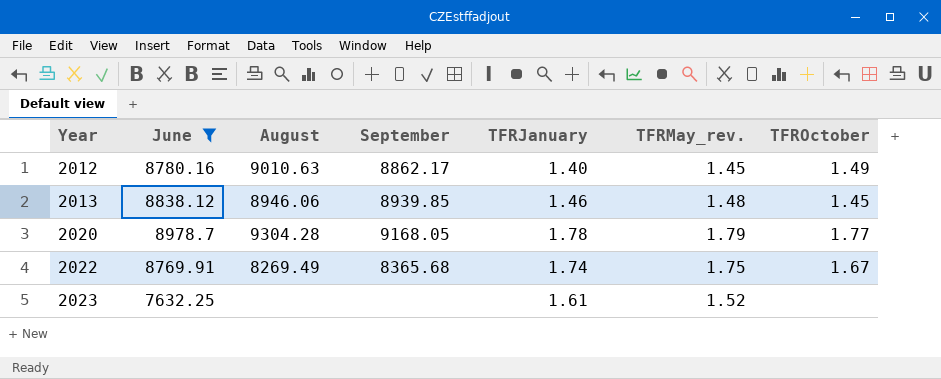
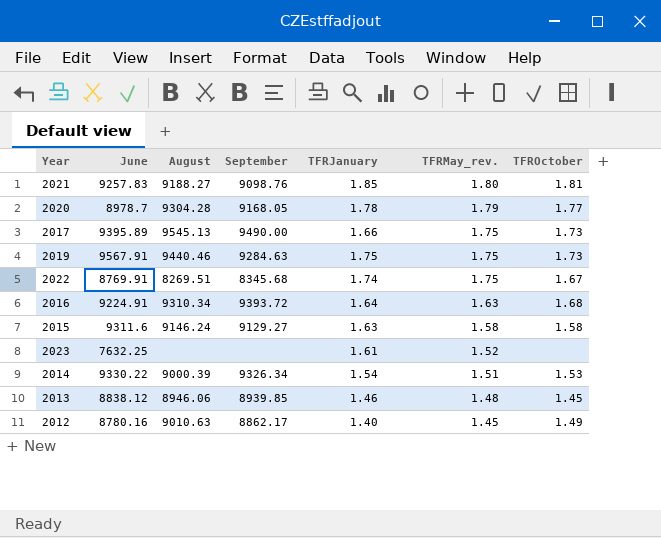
filter: June <= 8978.7 -> none
row order: Year ascending -> TFRMay_rev. descending
2022 | August: 8269.49 -> 8269.51
2022 | September: 8365.68 -> 8345.68

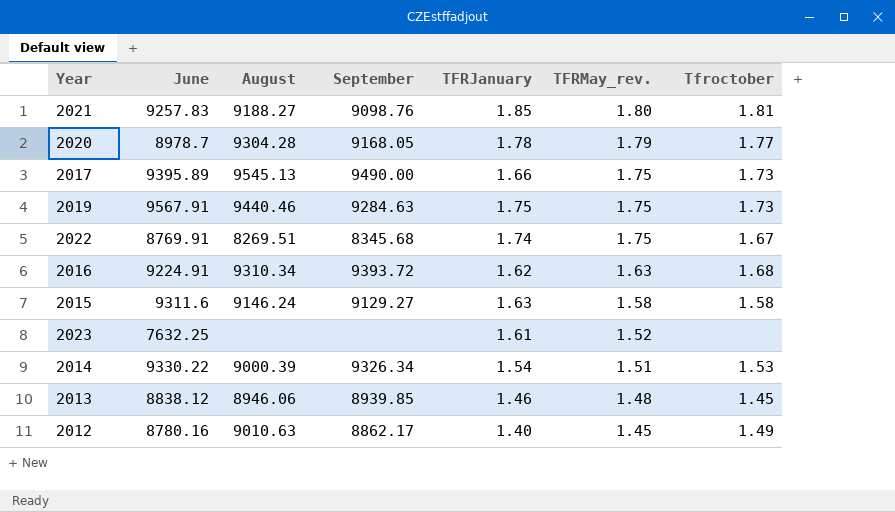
column name: TFROctober -> Tfroctober
2016 | TFRJanuary: 1.64 -> 1.62

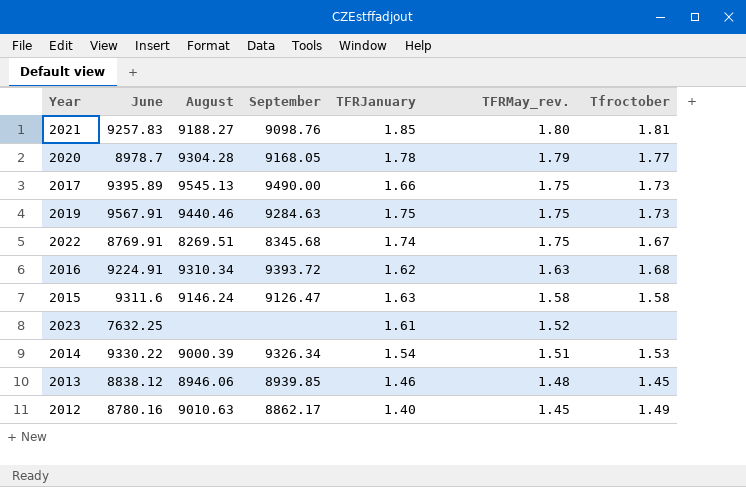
2015 | September: 9129.27 -> 9126.47

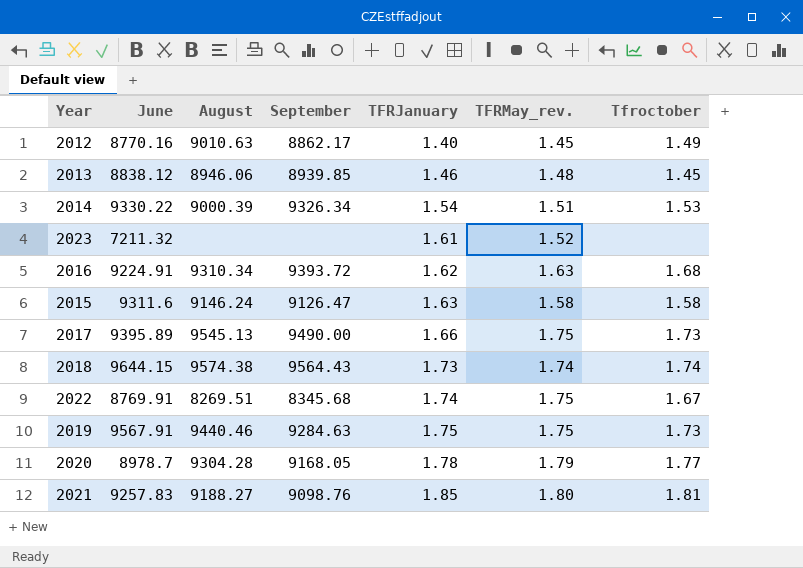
row order: TFRMay_rev. descending -> TFRJanuary ascending
2012 | June: 8780.16 -> 8770.16
2023 | June: 7632.25 -> 7211.32
row 2018: none -> 9644.15 | 9574.38 | 9564.43 | 1.73 | 1.74 | 1.74

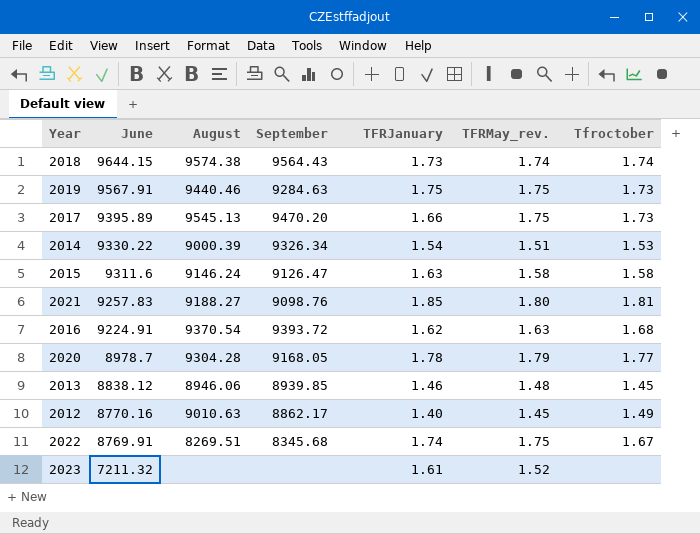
row order: TFRJanuary ascending -> June descending
2017 | September: 9490.00 -> 9470.20
2016 | August: 9310.34 -> 9370.54

